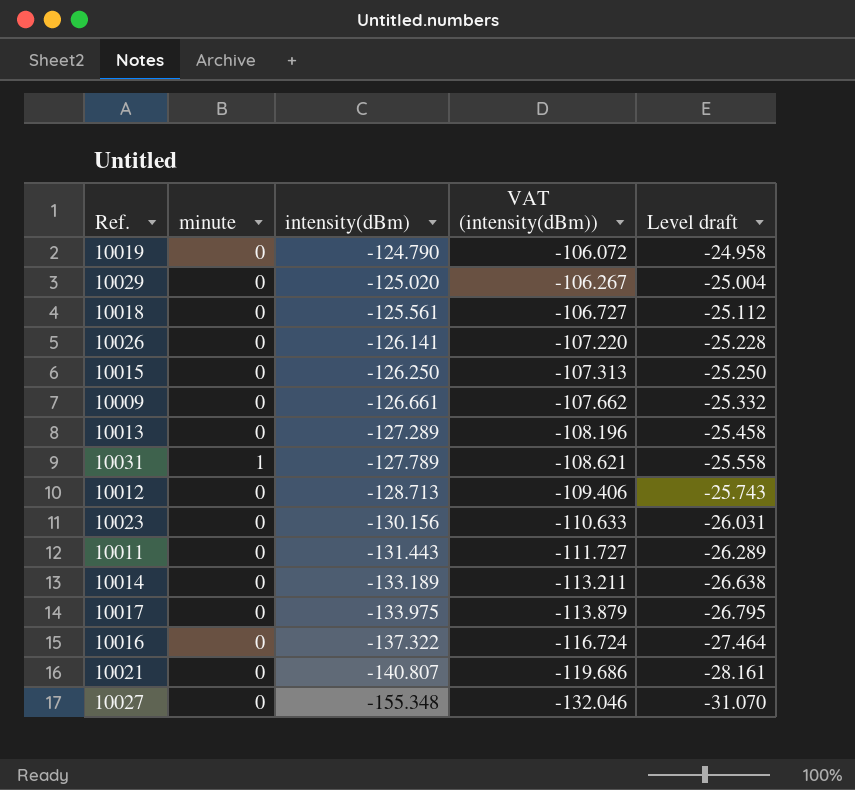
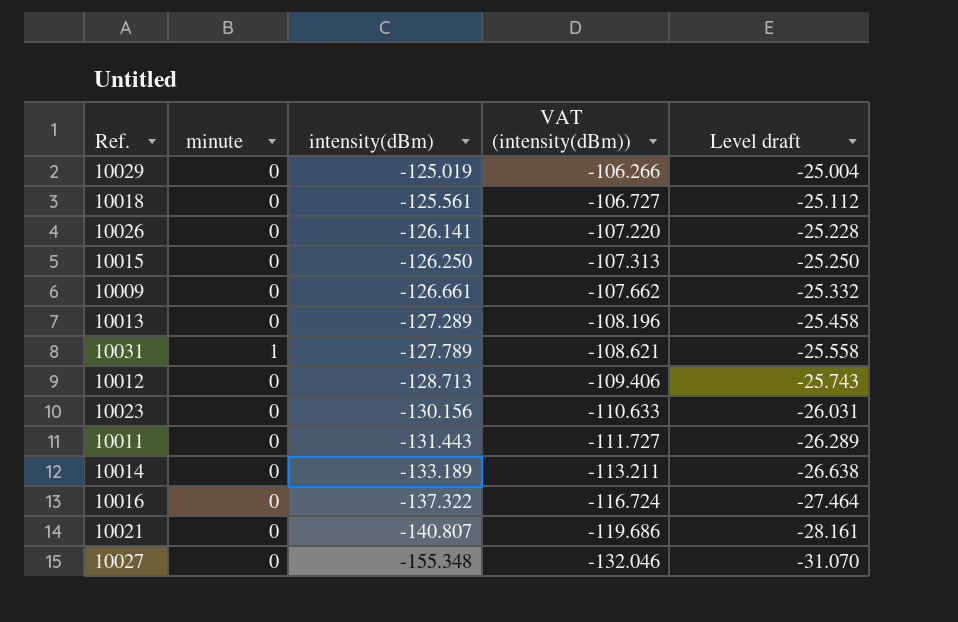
row 10019: 0 | -124.790 | -106.072 | -24.958 -> none
row 10017: 0 | -133.975 | -113.879 | -26.795 -> none
10029 | intensity(dBm): -125.020 -> -125.019
10029 | VAT (intensity(dBm)): -106.267 -> -106.266

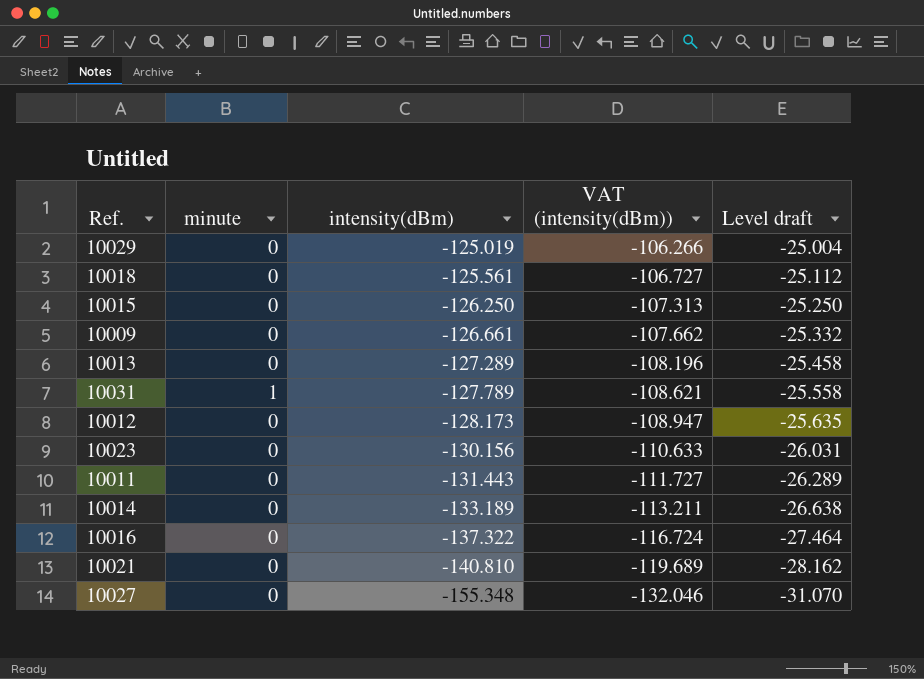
row 10026: 0 | -126.141 | -107.220 | -25.228 -> none
10012 | intensity(dBm): -128.713 -> -128.173
10012 | VAT (intensity(dBm)): -109.406 -> -108.947
10012 | Level draft: -25.743 -> -25.635
10021 | intensity(dBm): -140.807 -> -140.810
10021 | VAT (intensity(dBm)): -119.686 -> -119.689
10021 | Level draft: -28.161 -> -28.162

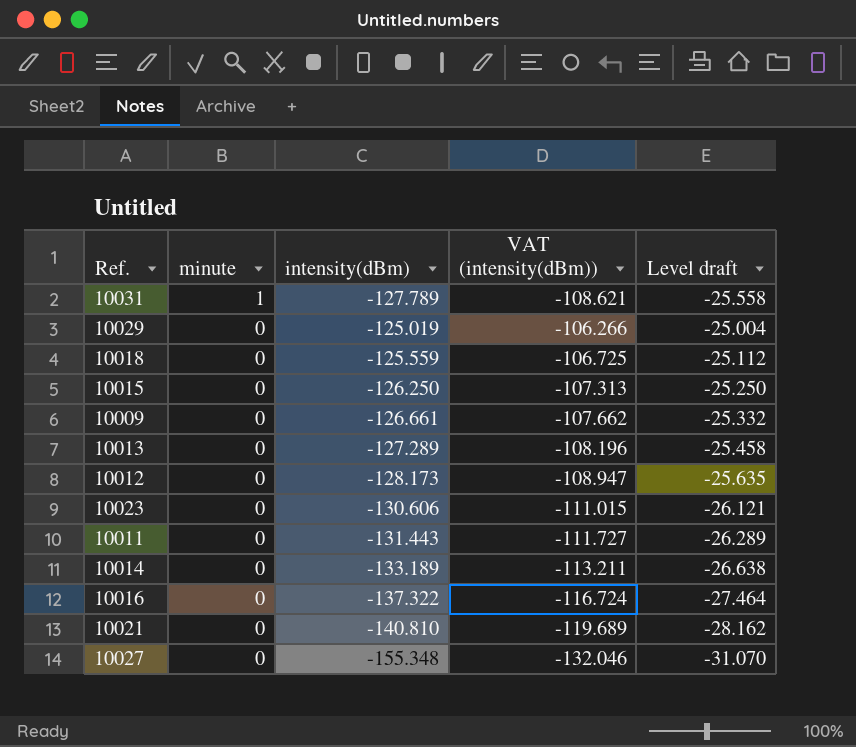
row order: intensity(dBm) descending -> minute descending
10018 | intensity(dBm): -125.561 -> -125.559
10018 | VAT (intensity(dBm)): -106.727 -> -106.725
10023 | intensity(dBm): -130.156 -> -130.606
10023 | VAT (intensity(dBm)): -110.633 -> -111.015
10023 | Level draft: -26.031 -> -26.121

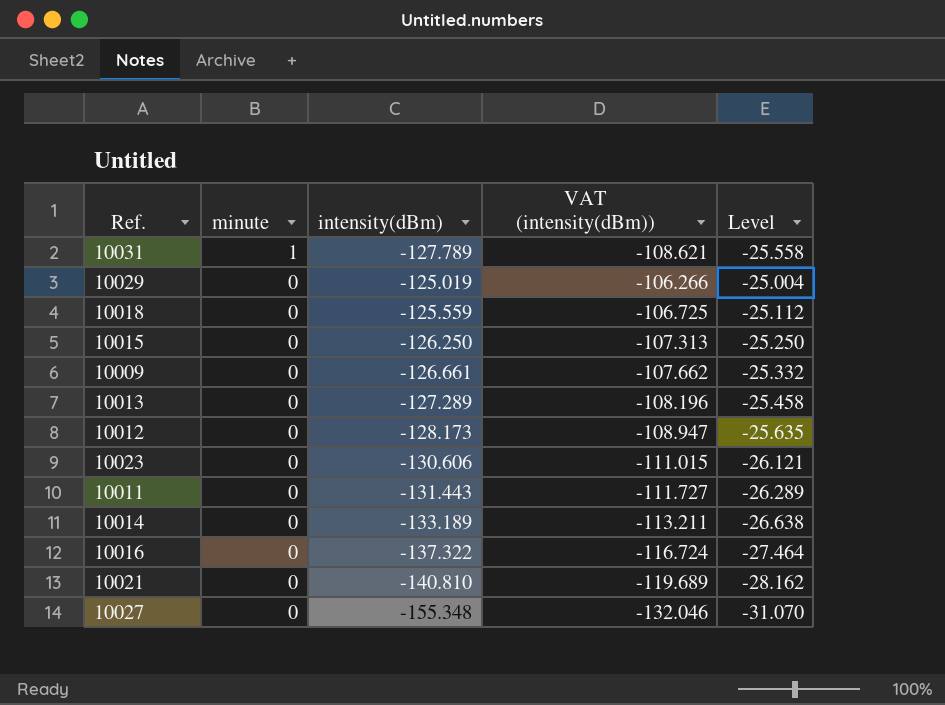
column name: Level draft -> Level

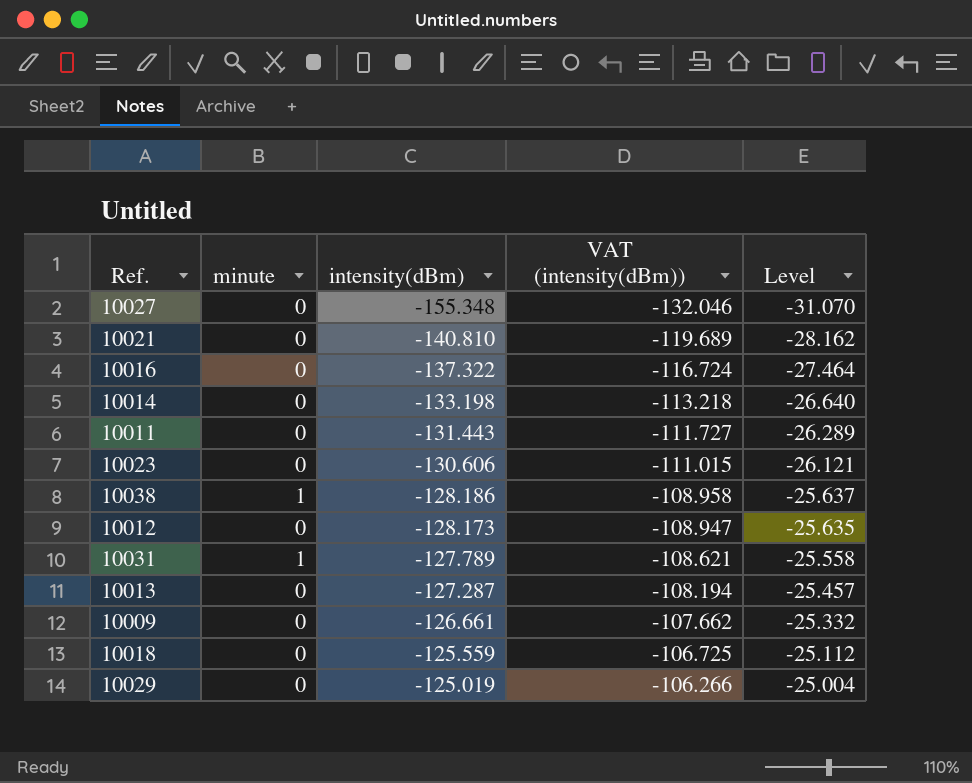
row order: minute descending -> intensity(dBm) ascending
row 10015: 0 | -126.250 | -107.313 | -25.250 -> none
10014 | intensity(dBm): -133.189 -> -133.198
10014 | VAT (intensity(dBm)): -113.211 -> -113.218
10014 | Level: -26.638 -> -26.640
row 10038: none -> 1 | -128.186 | -108.958 | -25.637
10013 | intensity(dBm): -127.289 -> -127.287
10013 | VAT (intensity(dBm)): -108.196 -> -108.194
10013 | Level: -25.458 -> -25.457

